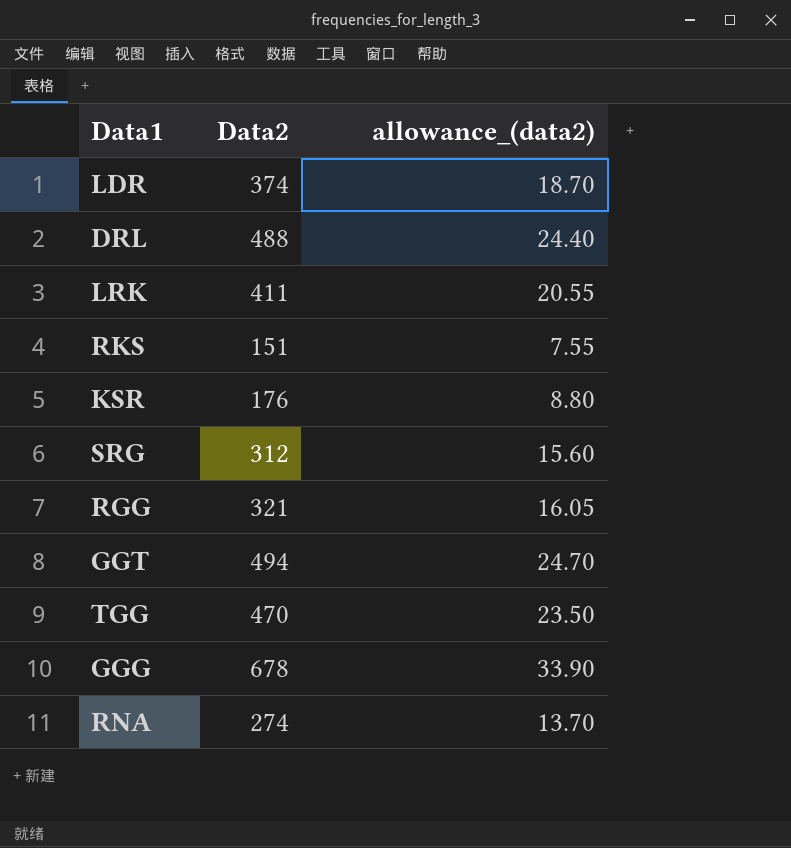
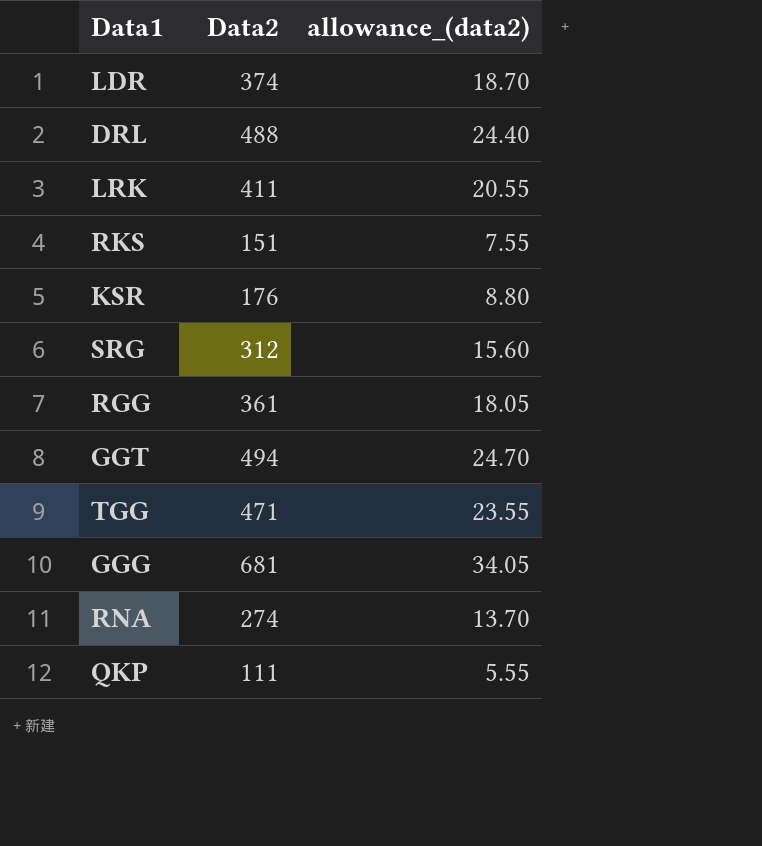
RGG | Data2: 321 -> 361
RGG | allowance_(data2): 16.05 -> 18.05
TGG | Data2: 470 -> 471
TGG | allowance_(data2): 23.50 -> 23.55
GGG | Data2: 678 -> 681
GGG | allowance_(data2): 33.90 -> 34.05
row QKP: none -> 111 | 5.55

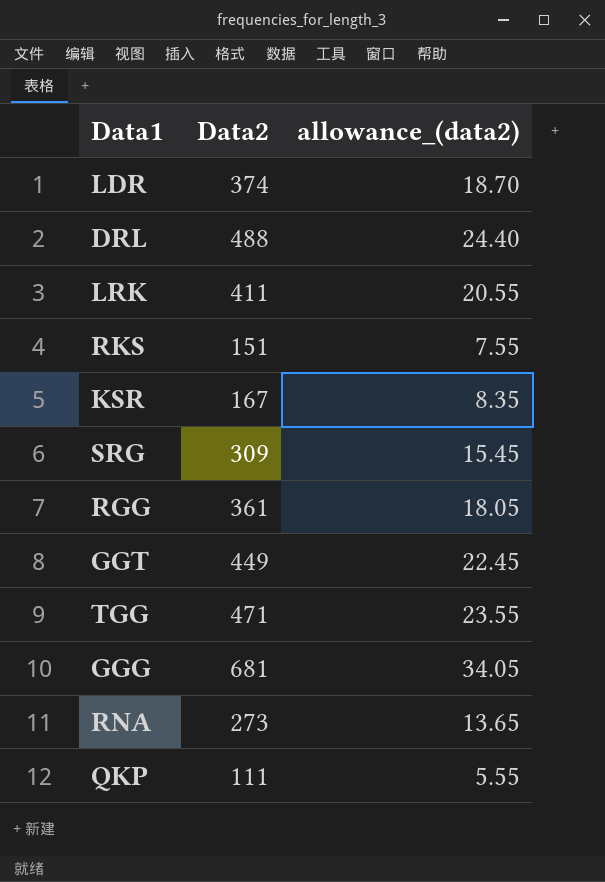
KSR | Data2: 176 -> 167
KSR | allowance_(data2): 8.80 -> 8.35
SRG | Data2: 312 -> 309
SRG | allowance_(data2): 15.60 -> 15.45
GGT | Data2: 494 -> 449
GGT | allowance_(data2): 24.70 -> 22.45
RNA | Data2: 274 -> 273
RNA | allowance_(data2): 13.70 -> 13.65

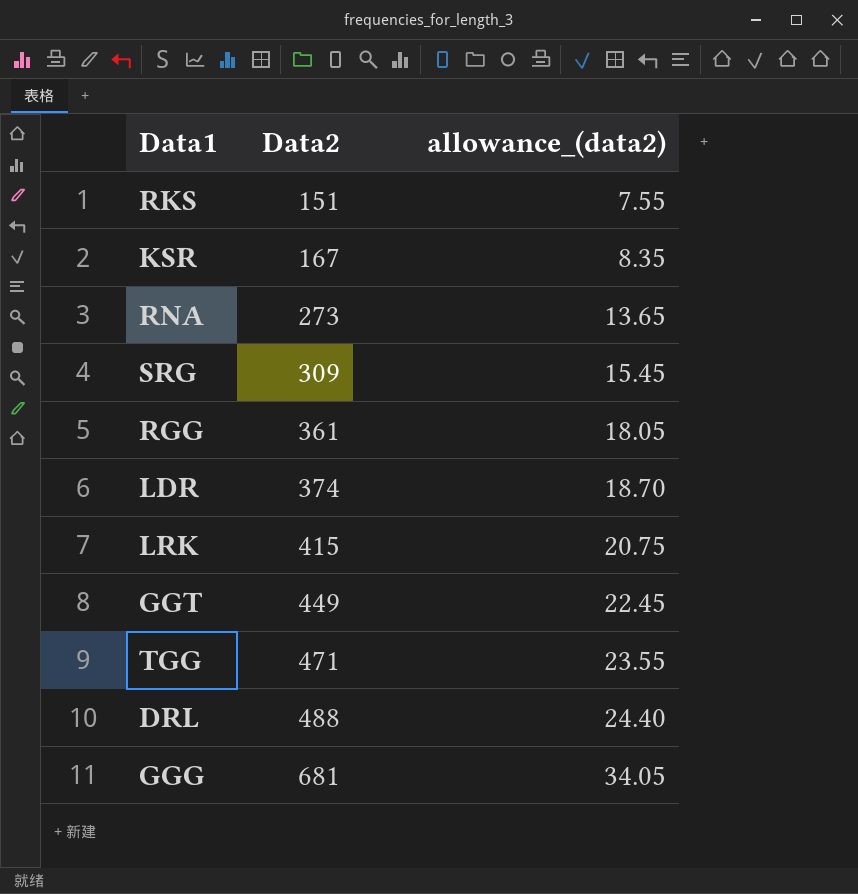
row order: none -> Data2 ascending
row QKP: 111 | 5.55 -> none
LRK | Data2: 411 -> 415
LRK | allowance_(data2): 20.55 -> 20.75

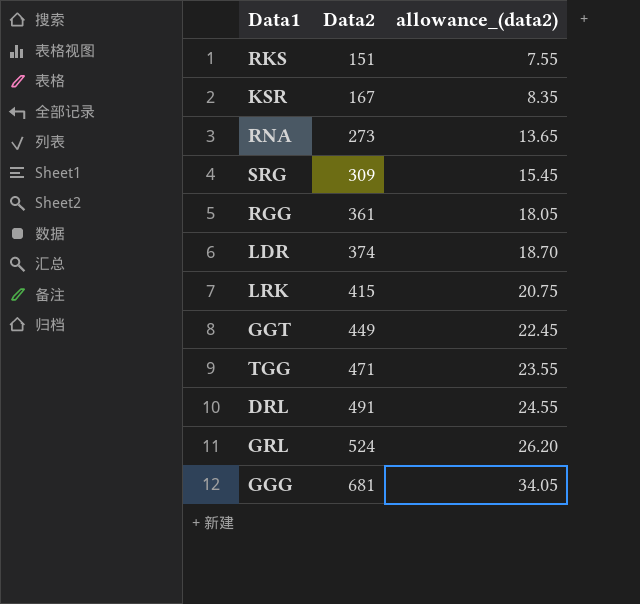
DRL | Data2: 488 -> 491
DRL | allowance_(data2): 24.40 -> 24.55
row GRL: none -> 524 | 26.20

